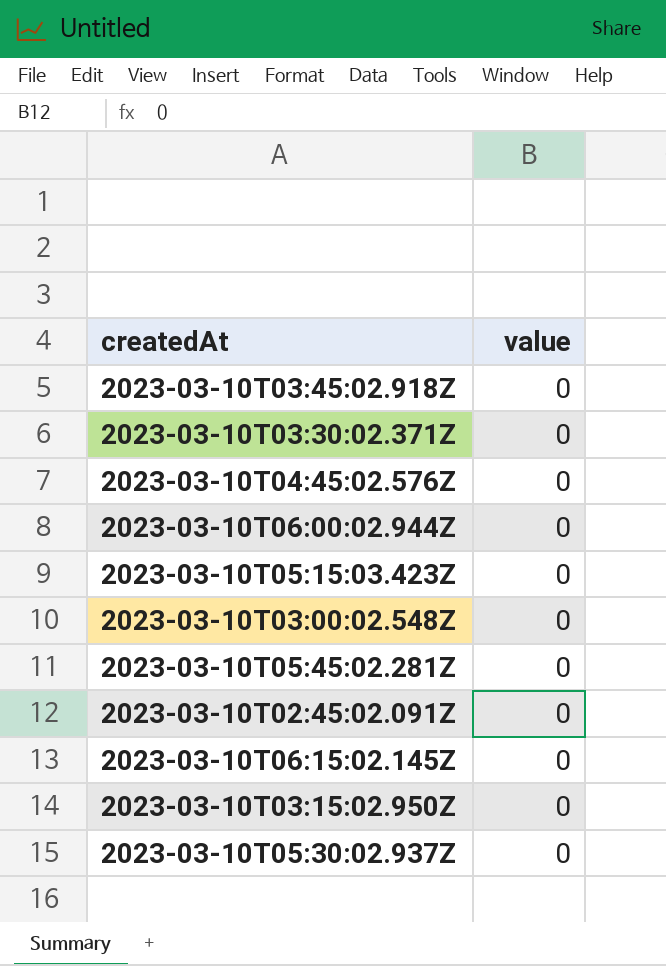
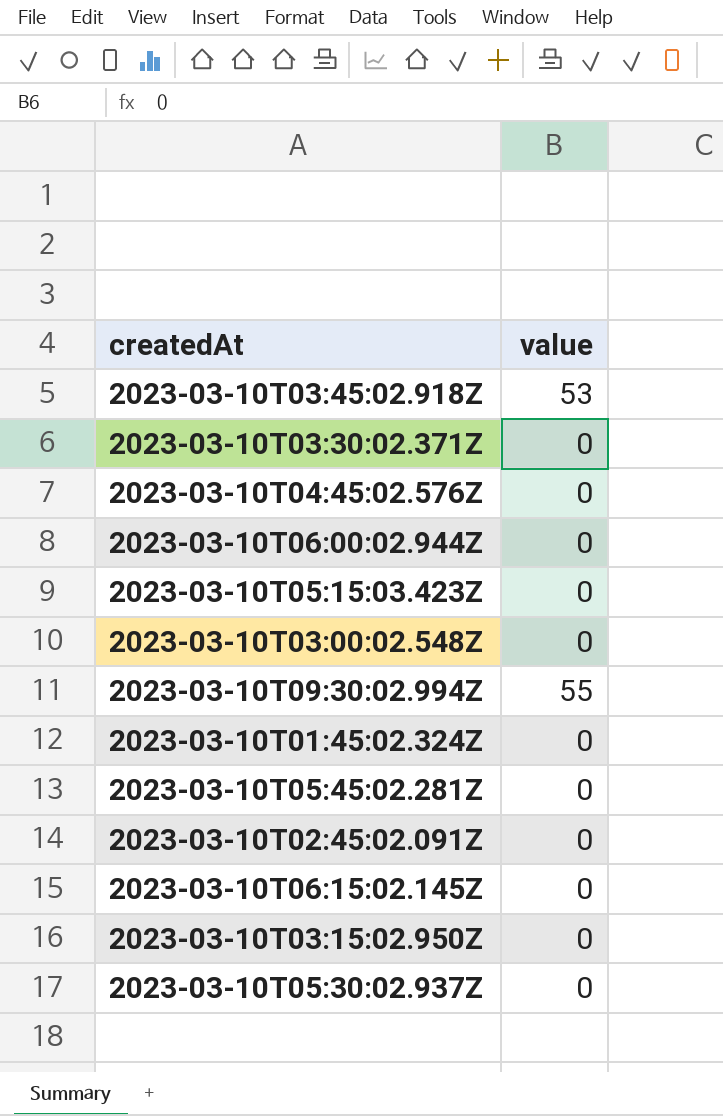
2023-03-10T03:45:02.918Z | value: 0 -> 53
row 2023-03-10T09:30:02.994Z: none -> 55
row 2023-03-10T01:45:02.324Z: none -> 0

